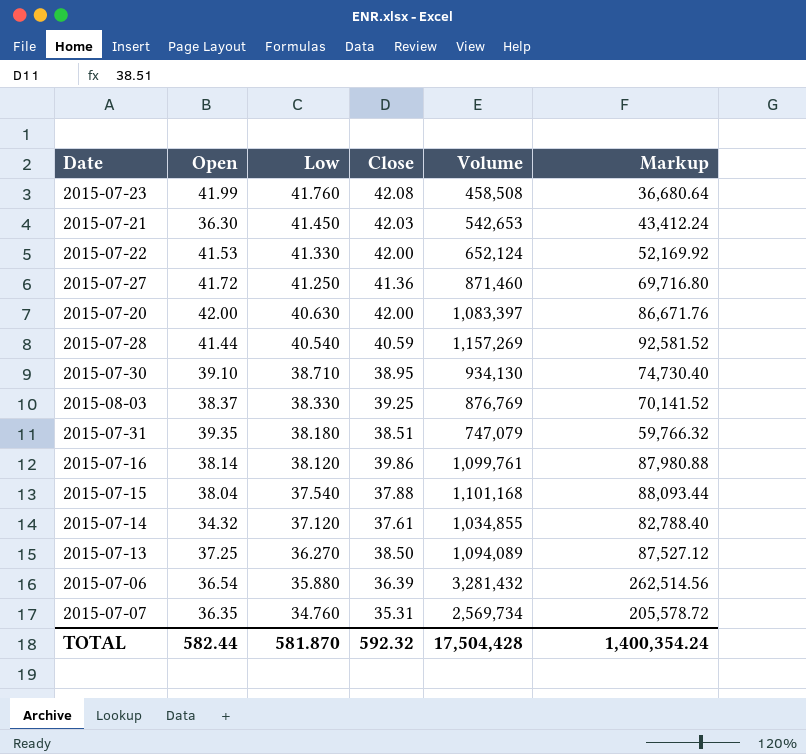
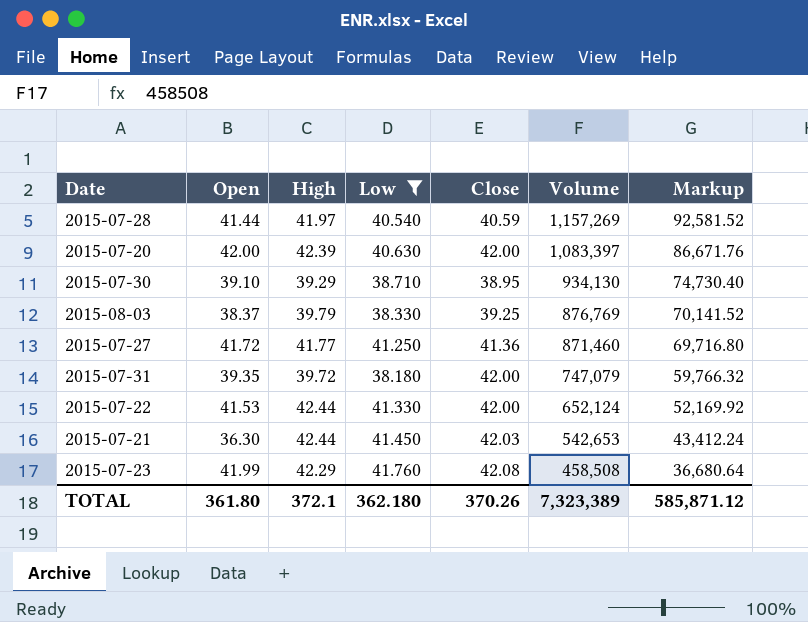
filter: none -> Low >= 38.180
row order: Low descending -> Volume descending
column High | position: none -> 3
2015-07-31 | Close: 38.51 -> 42.00
TOTAL | Open: 582.44 -> 361.80
TOTAL | Low: 581.870 -> 362.180
TOTAL | Close: 592.32 -> 370.26
TOTAL | Volume: 17,504,428 -> 7,323,389
TOTAL | Markup: 1,400,354.24 -> 585,871.12

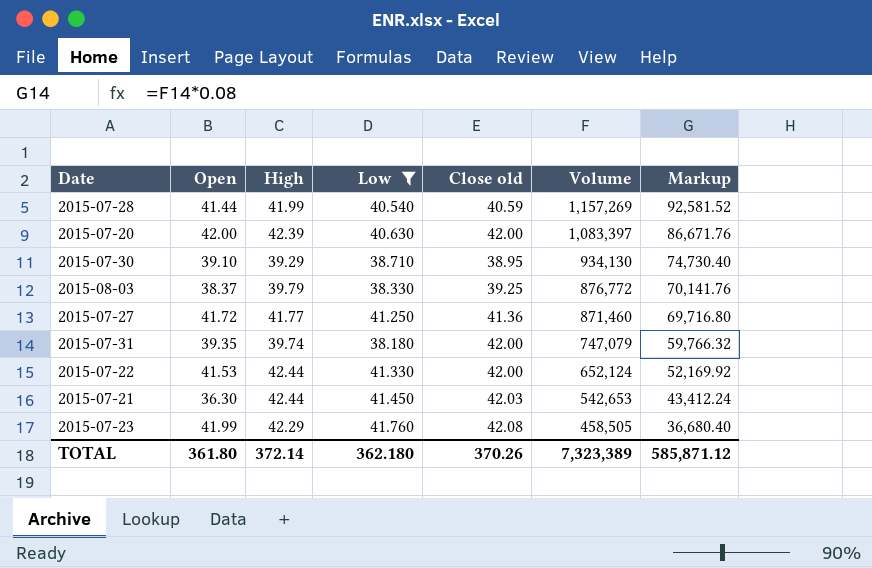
column name: Close -> Close old
2015-07-28 | High: 41.97 -> 41.99
2015-08-03 | Volume: 876,769 -> 876,772
2015-08-03 | Markup: 70,141.52 -> 70,141.76
2015-07-31 | High: 39.72 -> 39.74
2015-07-23 | Volume: 458,508 -> 458,505
2015-07-23 | Markup: 36,680.64 -> 36,680.40
TOTAL | High: 372.1 -> 372.14

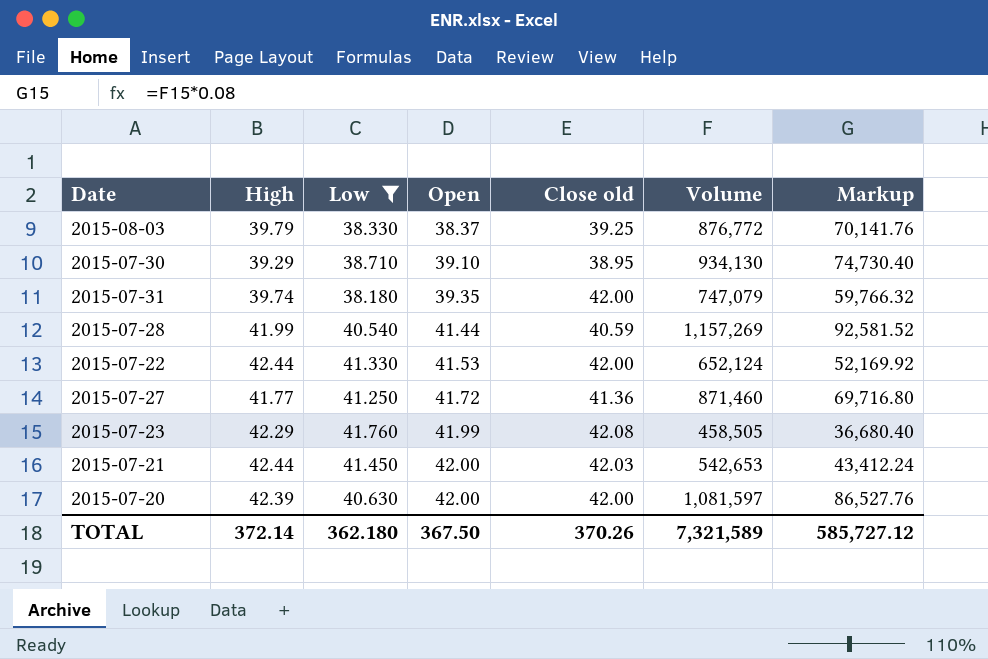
row order: Volume descending -> Open ascending
column Open | position: 2 -> 4
2015-07-21 | Open: 36.30 -> 42.00
2015-07-20 | Volume: 1,083,397 -> 1,081,597
2015-07-20 | Markup: 86,671.76 -> 86,527.76
TOTAL | Open: 361.80 -> 367.50
TOTAL | Volume: 7,323,389 -> 7,321,589
TOTAL | Markup: 585,871.12 -> 585,727.12

